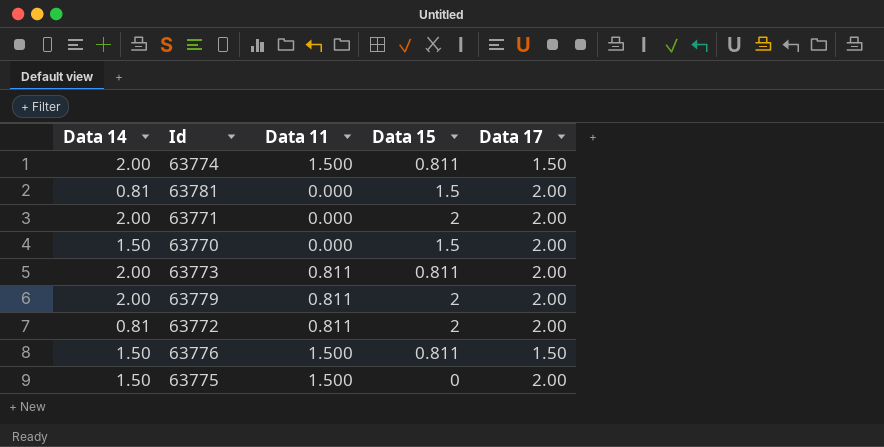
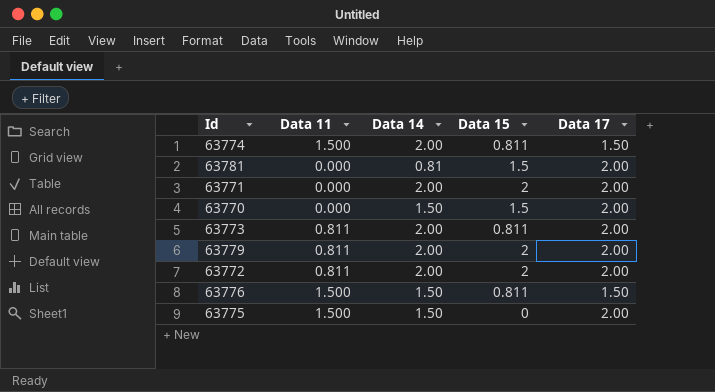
column Data 14 | position: 1 -> 3
63772 | Data 14: 0.81 -> 2.00

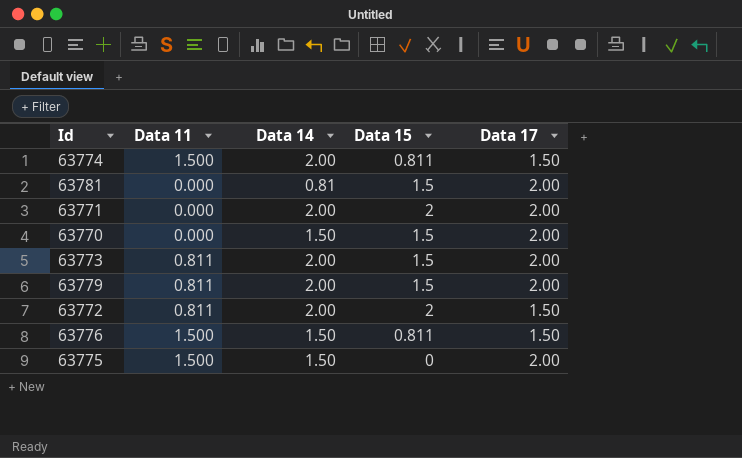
63773 | Data 15: 0.811 -> 1.5
63779 | Data 15: 2 -> 1.5
63772 | Data 17: 2.00 -> 1.50

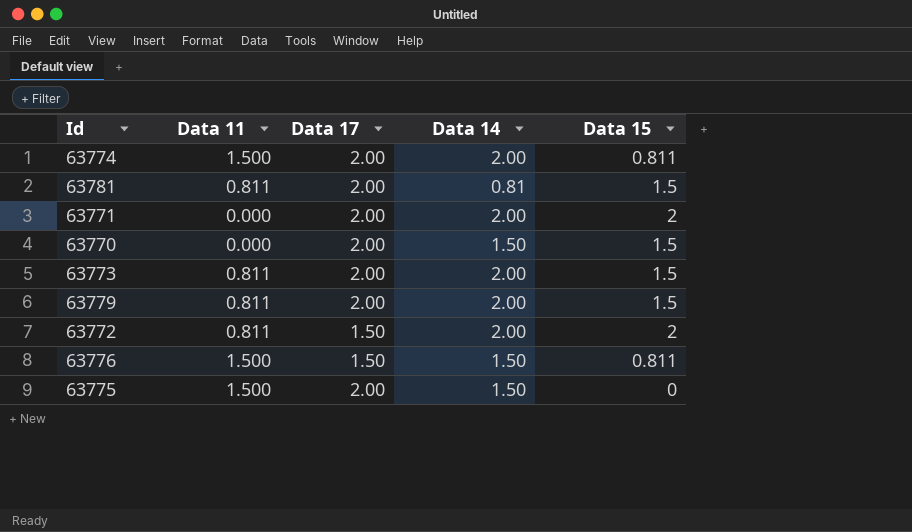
column Data 17 | position: 5 -> 3
63774 | Data 17: 1.50 -> 2.00
63781 | Data 11: 0.000 -> 0.811

